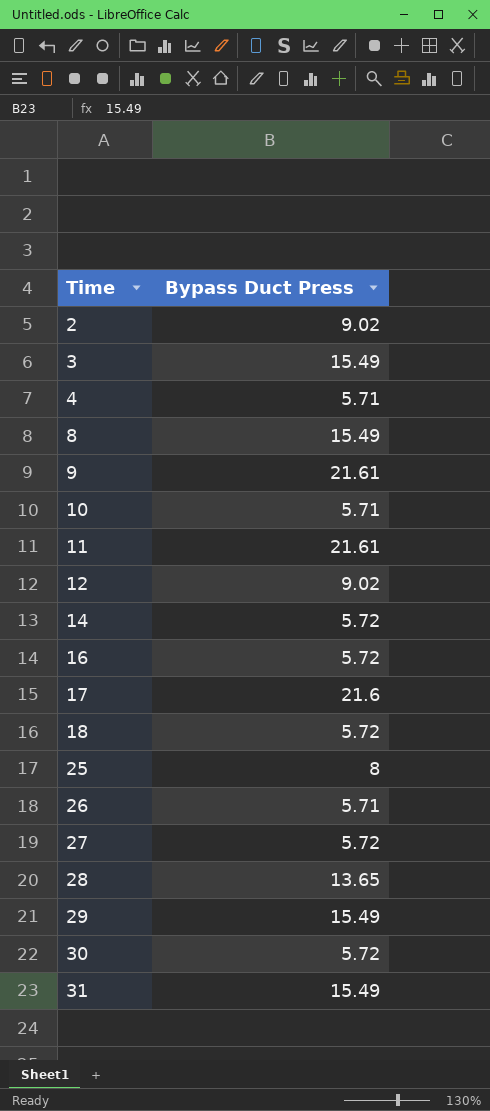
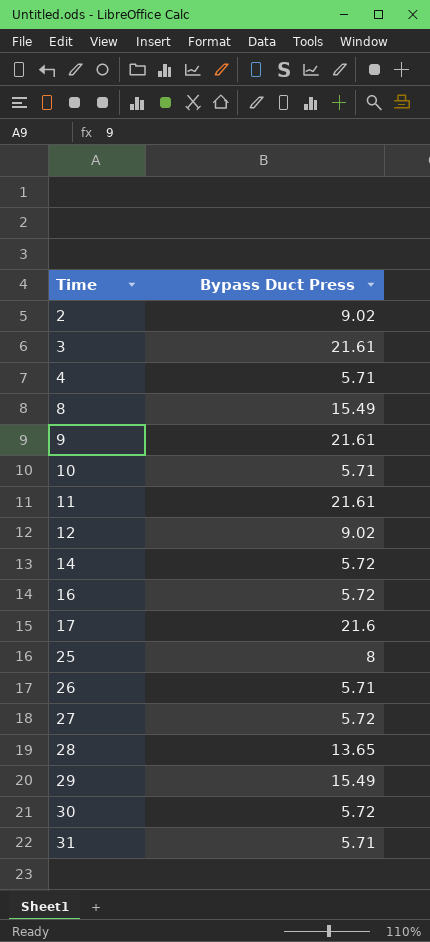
row 18: 5.72 -> none
3 | Bypass Duct Press: 15.49 -> 21.61
31 | Bypass Duct Press: 15.49 -> 5.71

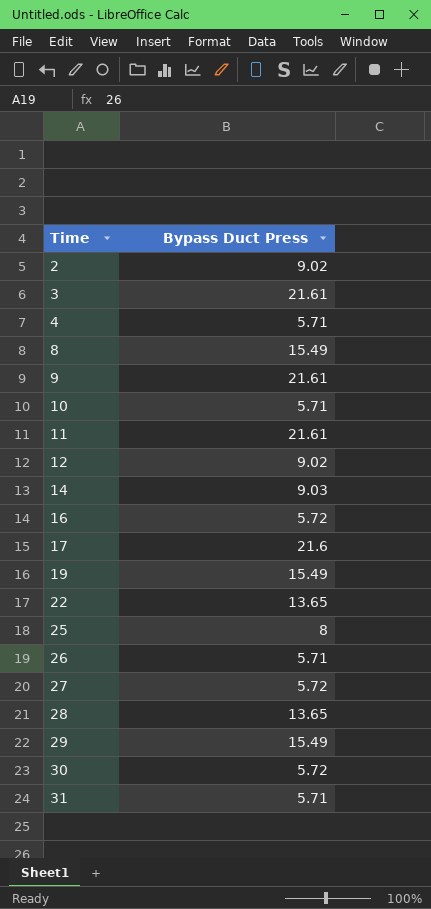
14 | Bypass Duct Press: 5.72 -> 9.03
row 19: none -> 15.49
row 22: none -> 13.65

